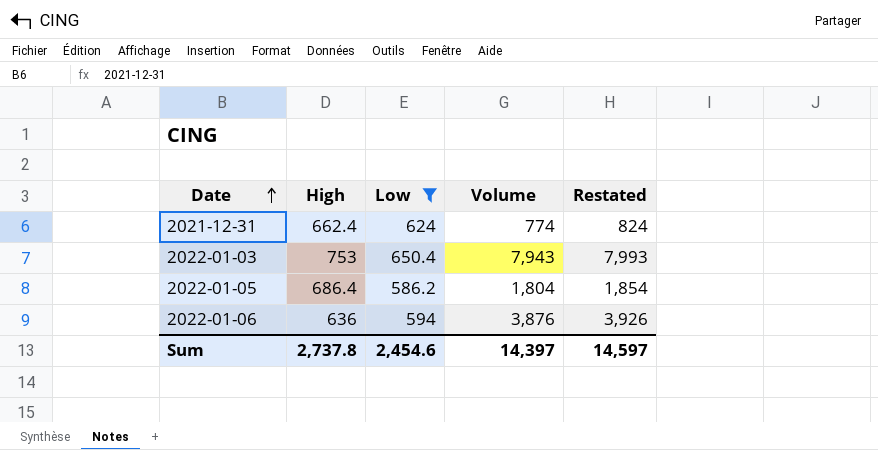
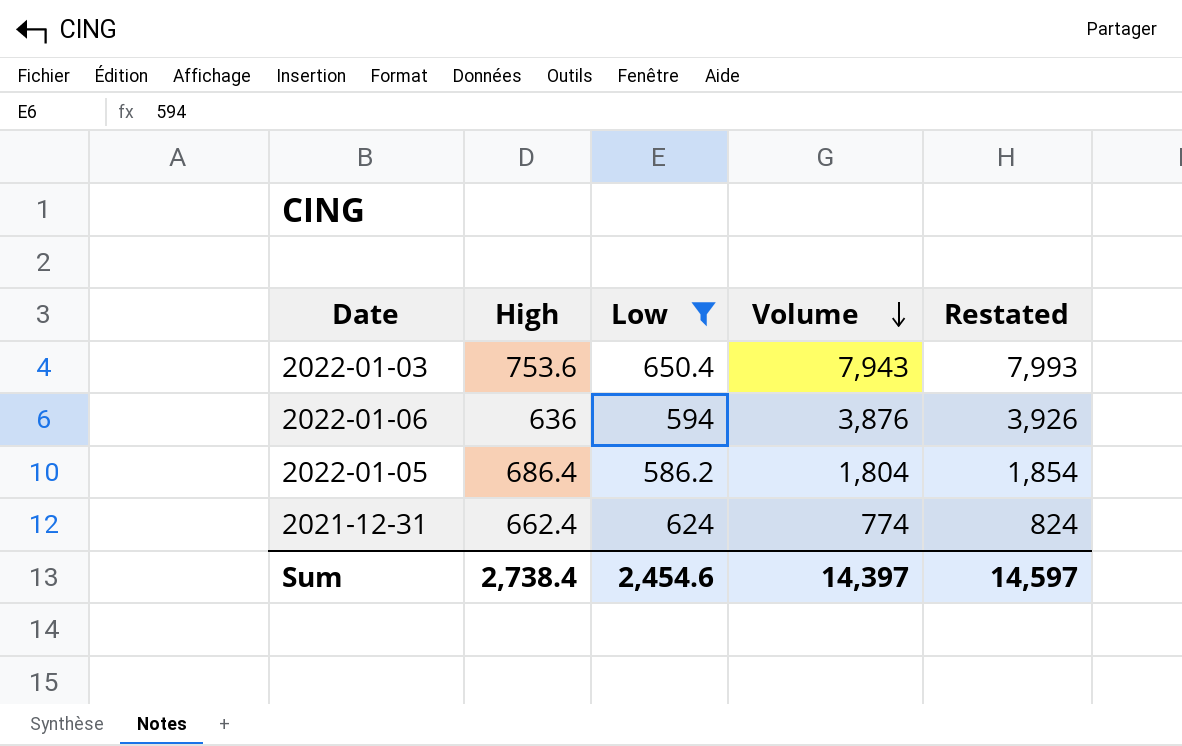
row order: Date ascending -> Volume descending
2022-01-03 | High: 753 -> 753.6
Sum | High: 2,737.8 -> 2,738.4

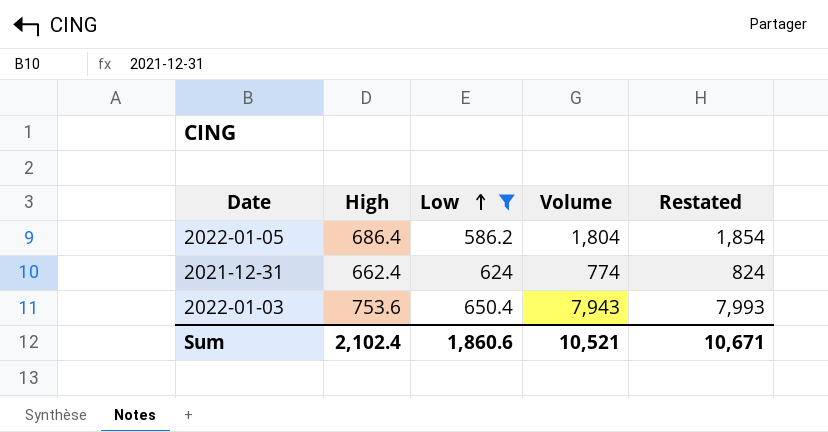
row order: Volume descending -> Low ascending
row 2022-01-06: 636 | 594 | 3,876 | 3,926 -> none
Sum | High: 2,738.4 -> 2,102.4
Sum | Low: 2,454.6 -> 1,860.6
Sum | Volume: 14,397 -> 10,521
Sum | Restated: 14,597 -> 10,671

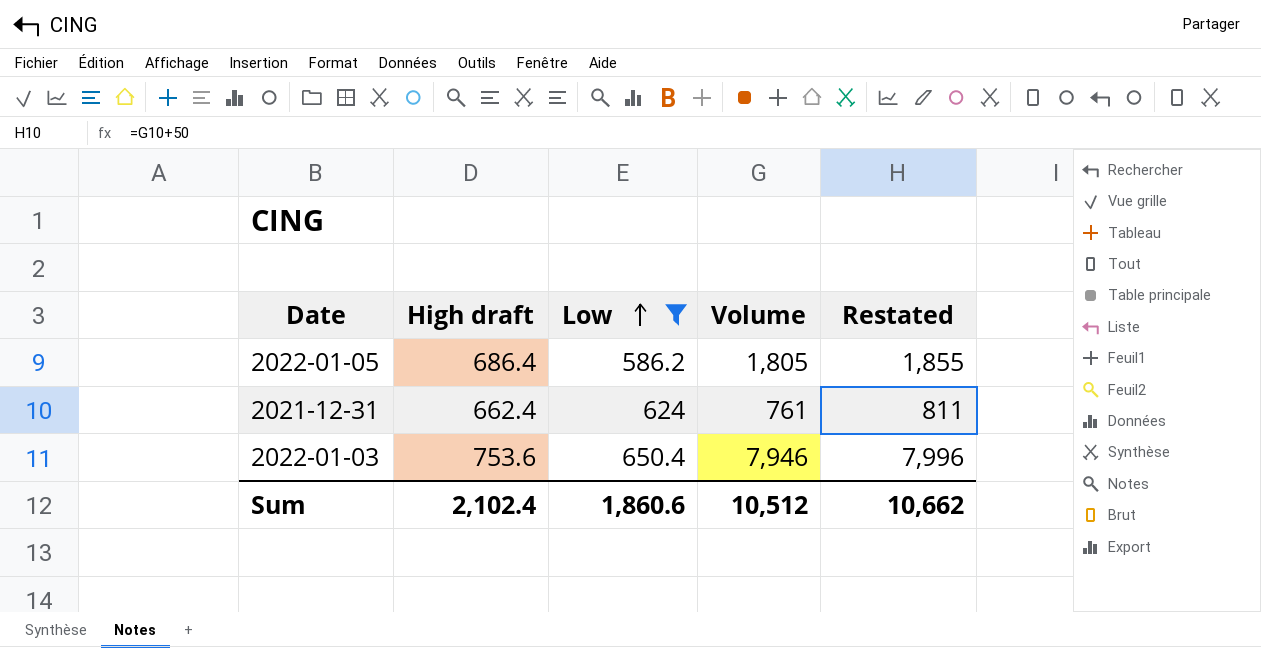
column name: High -> High draft
2022-01-05 | Volume: 1,804 -> 1,805
2022-01-05 | Restated: 1,854 -> 1,855
2021-12-31 | Volume: 774 -> 761
2021-12-31 | Restated: 824 -> 811
2022-01-03 | Volume: 7,943 -> 7,946
2022-01-03 | Restated: 7,993 -> 7,996
Sum | Volume: 10,521 -> 10,512
Sum | Restated: 10,671 -> 10,662

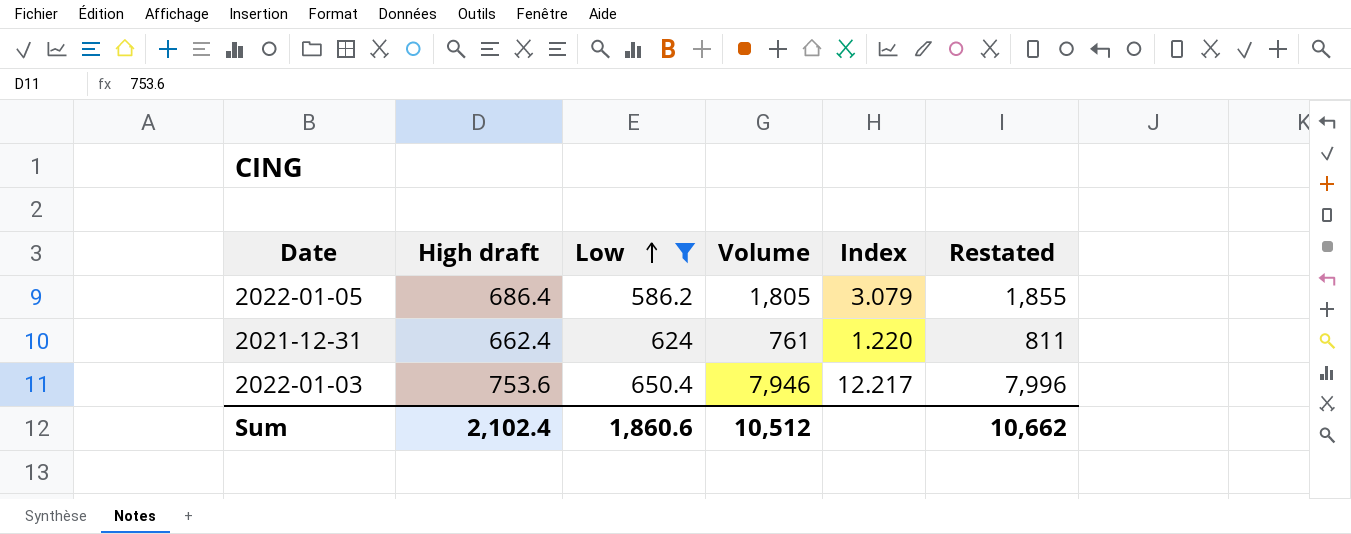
column Index | formula: none -> [Volume] / [Low]

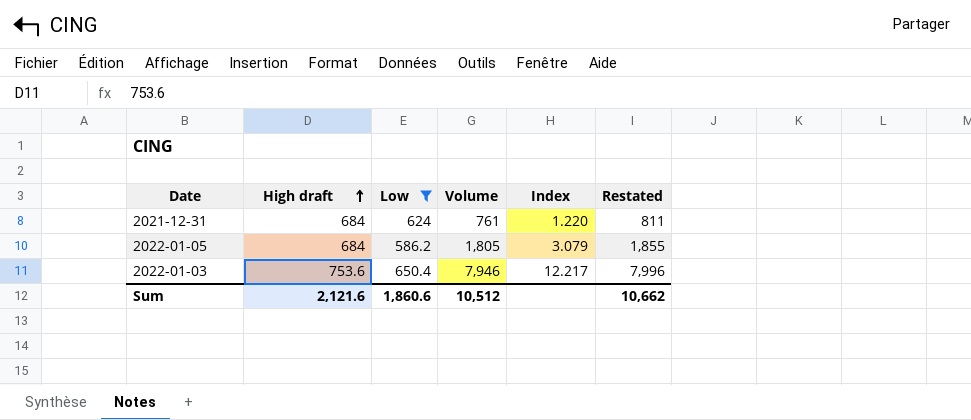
row order: Low ascending -> High draft ascending
2021-12-31 | High draft: 662.4 -> 684
2022-01-05 | High draft: 686.4 -> 684
Sum | High draft: 2,102.4 -> 2,121.6

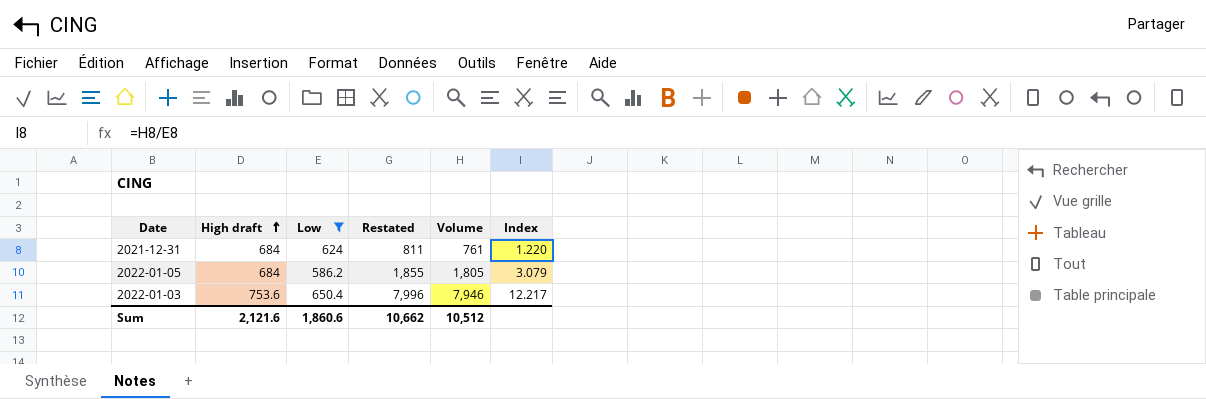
column Restated | position: 6 -> 4

